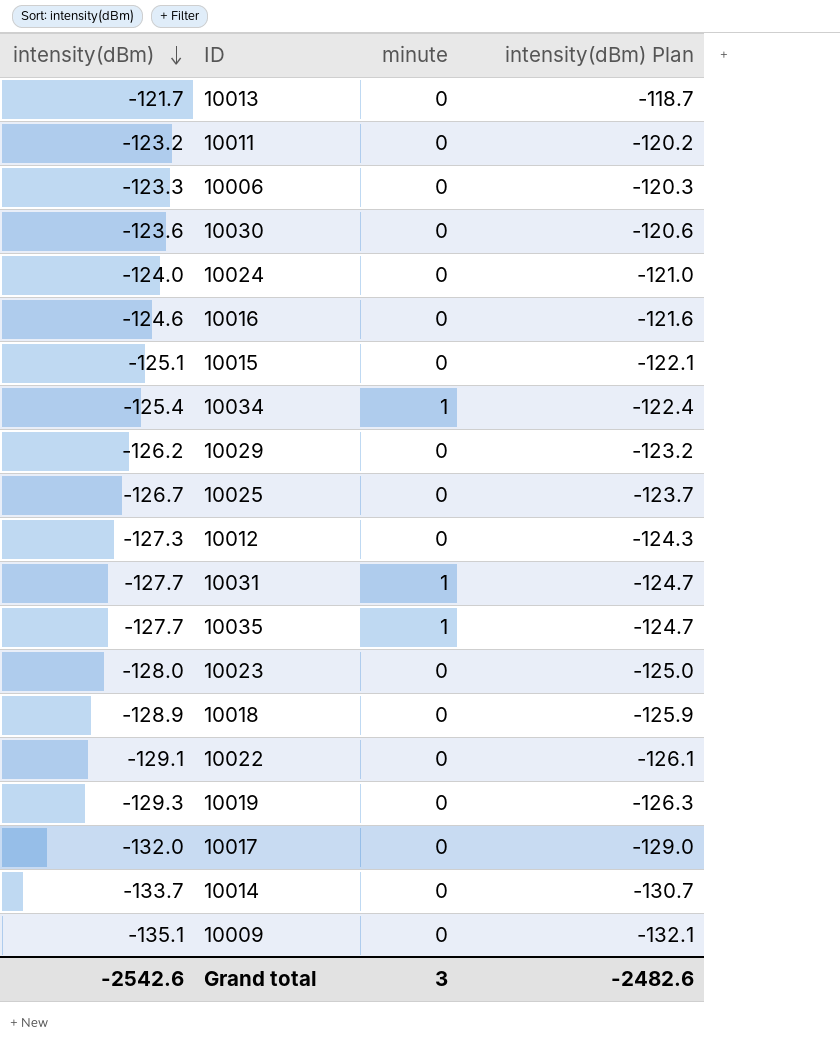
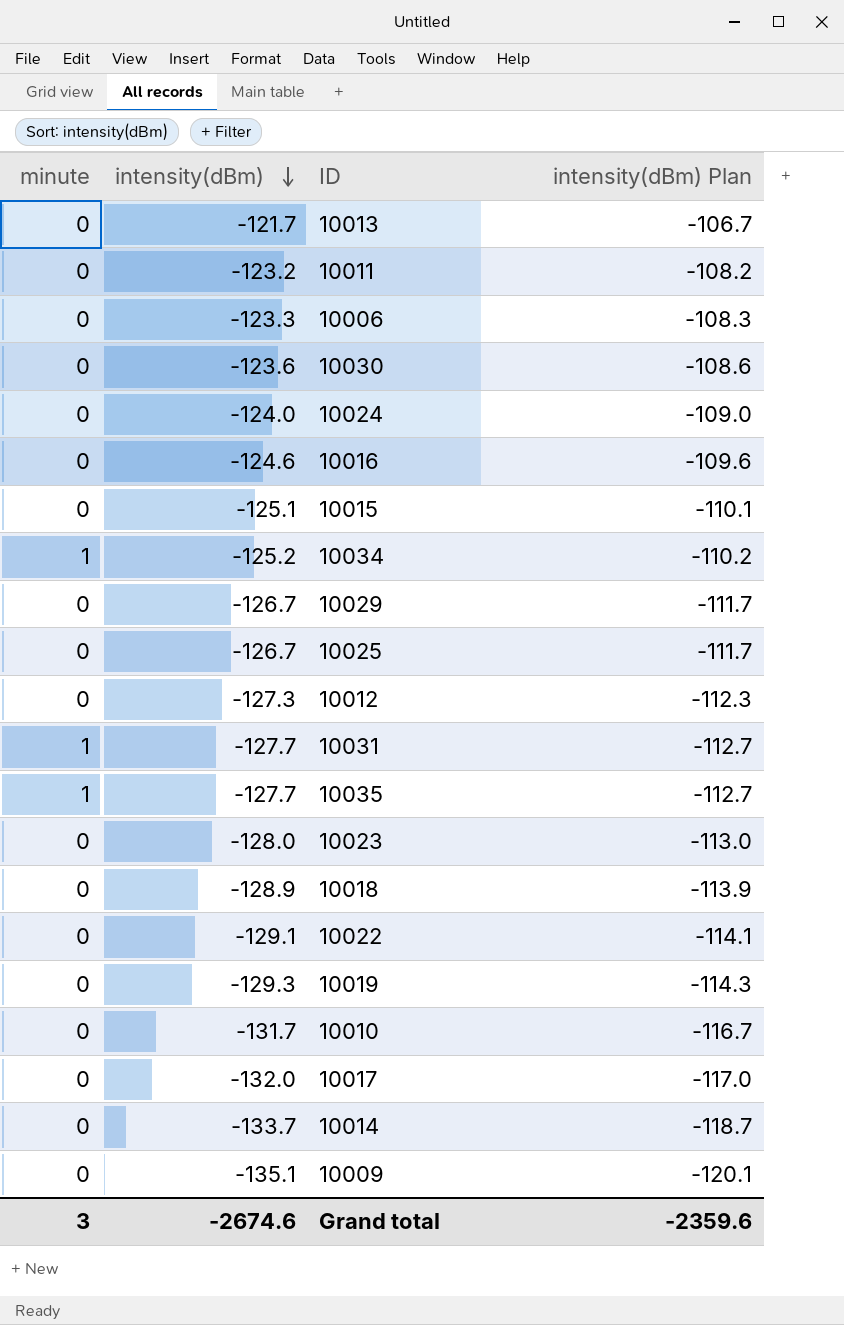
column minute | position: 3 -> 1
column intensity(dBm) Plan | formula: [intensity(dBm)] + 3 -> [intensity(dBm)] + 15
10034 | intensity(dBm): -125.4 -> -125.2
10029 | intensity(dBm): -126.2 -> -126.7
row 10010: none -> 0 | -131.7 | -116.7
Grand total | intensity(dBm): -2542.6 -> -2674.6
Grand total | intensity(dBm) Plan: -2482.6 -> -2359.6

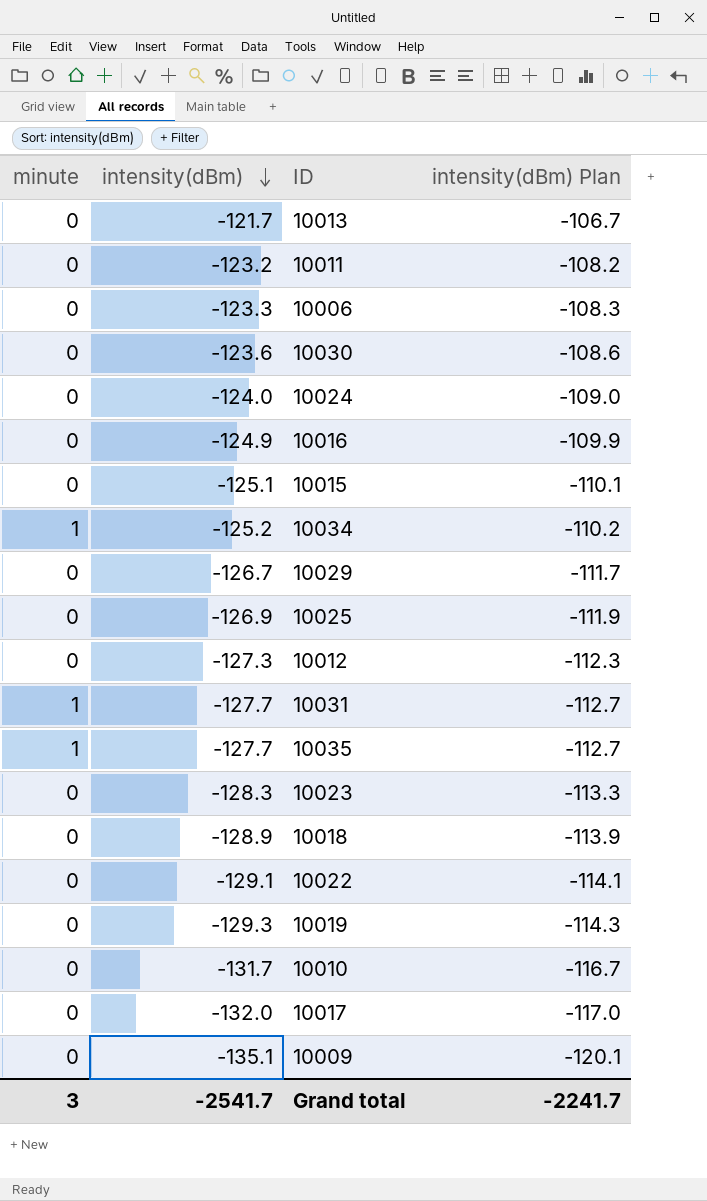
row 10014: 0 | -133.7 | -118.7 -> none
10016 | intensity(dBm): -124.6 -> -124.9
10016 | intensity(dBm) Plan: -109.6 -> -109.9
10025 | intensity(dBm): -126.7 -> -126.9
10025 | intensity(dBm) Plan: -111.7 -> -111.9
10023 | intensity(dBm): -128.0 -> -128.3
10023 | intensity(dBm) Plan: -113.0 -> -113.3
Grand total | intensity(dBm): -2674.6 -> -2541.7
Grand total | intensity(dBm) Plan: -2359.6 -> -2241.7

